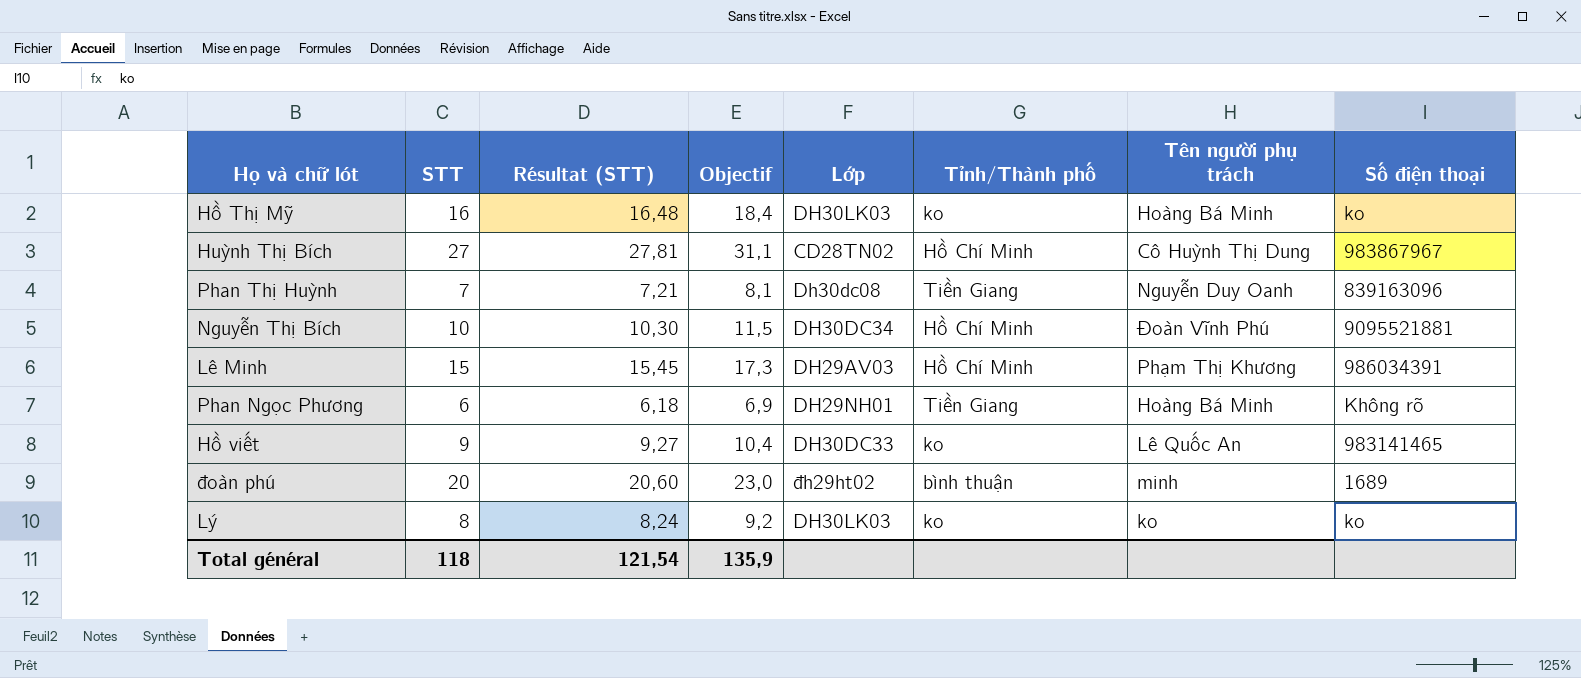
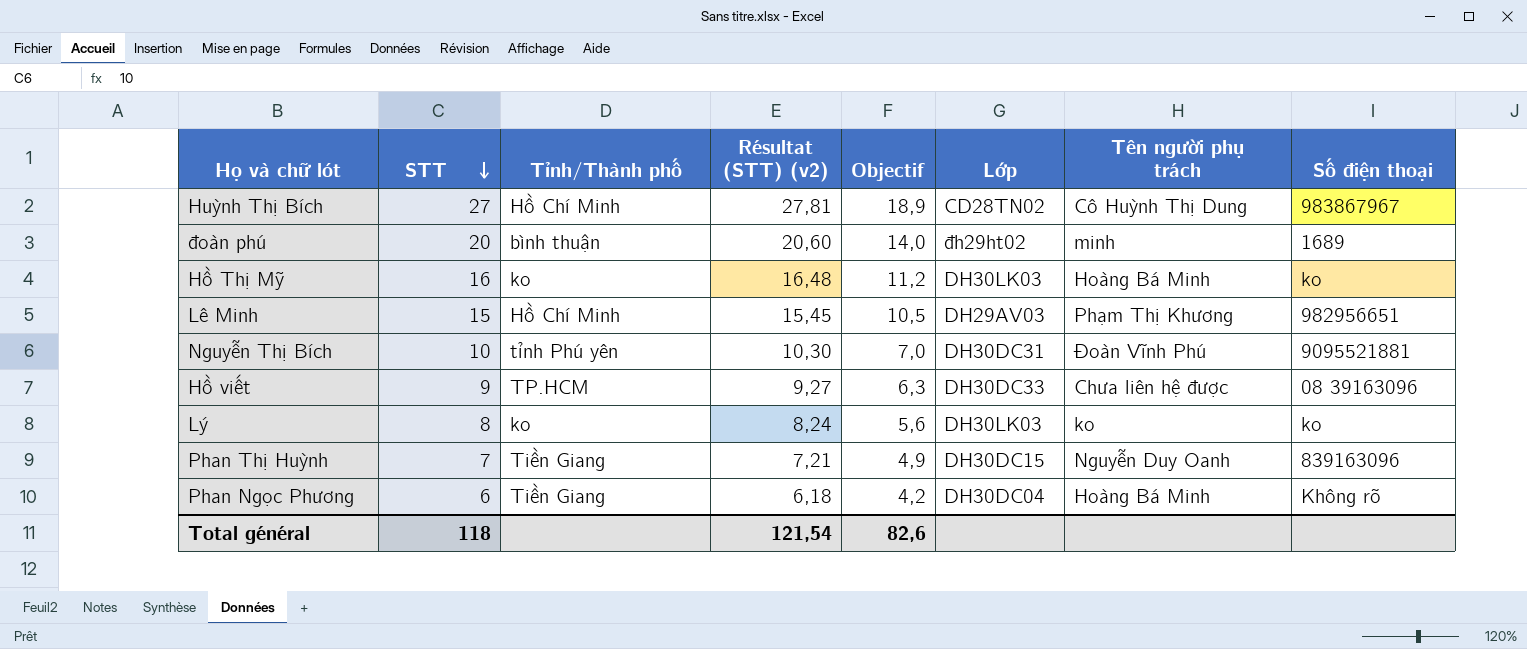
row order: none -> STT descending
column Tỉnh/Thành phố | position: 6 -> 3
column name: Résultat (STT) -> Résultat (STT) (v2)
column Objectif | formula: [STT] * 1,15 -> [STT] * 0,7
Lê Minh | Số điện thoại: 986034391 -> 982956651
Nguyễn Thị Bích | Tỉnh/Thành phố: Hồ Chí Minh -> tỉnh Phú yên
Nguyễn Thị Bích | Lớp: DH30DC34 -> DH30DC31
Hồ viết | Tỉnh/Thành phố: ko -> TP.HCM
Hồ viết | Tên người phụ trách: Lê Quốc An -> Chưa liên hệ được
Hồ viết | Số điện thoại: 983141465 -> 08 39163096
Phan Thị Huỳnh | Lớp: Dh30dc08 -> DH30DC15
Phan Ngọc Phương | Lớp: DH29NH01 -> DH30DC04
Total général | Objectif: 135,9 -> 82,6

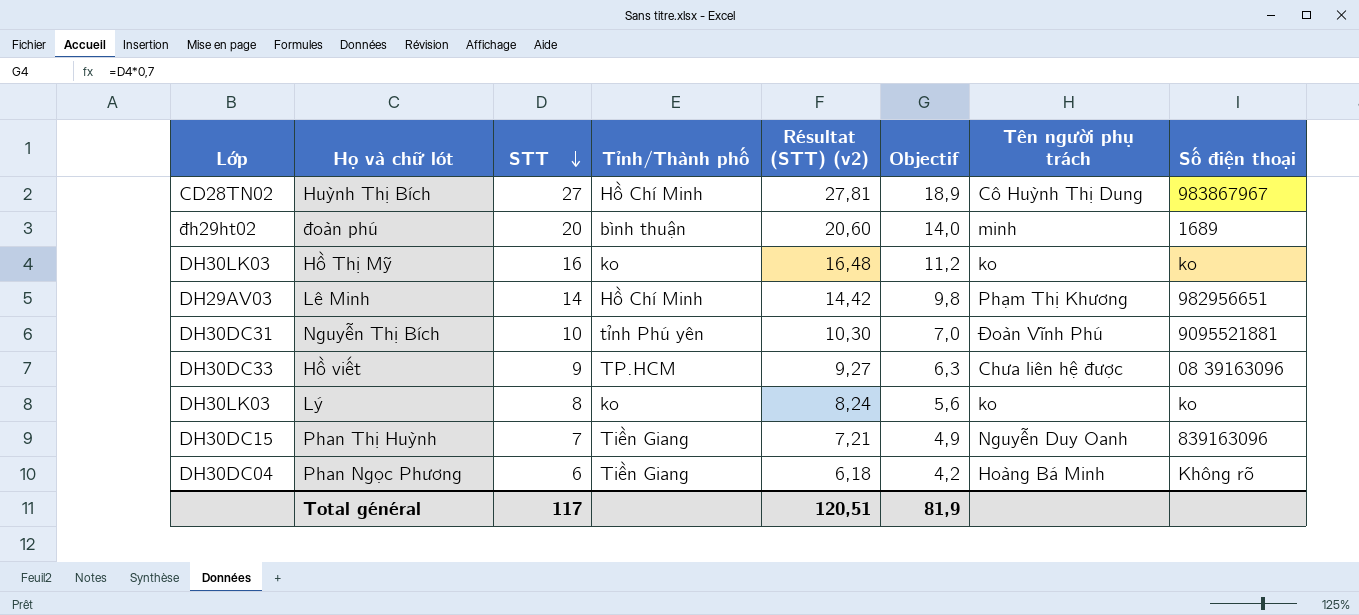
column Lớp | position: 6 -> 1
Hồ Thị Mỹ | Tên người phụ trách: Hoàng Bá Minh -> ko
Lê Minh | STT: 15 -> 14
Lê Minh | Résultat (STT) (v2): 15,45 -> 14,42
Lê Minh | Objectif: 10,5 -> 9,8
Total général | STT: 118 -> 117
Total général | Résultat (STT) (v2): 121,54 -> 120,51
Total général | Objectif: 82,6 -> 81,9

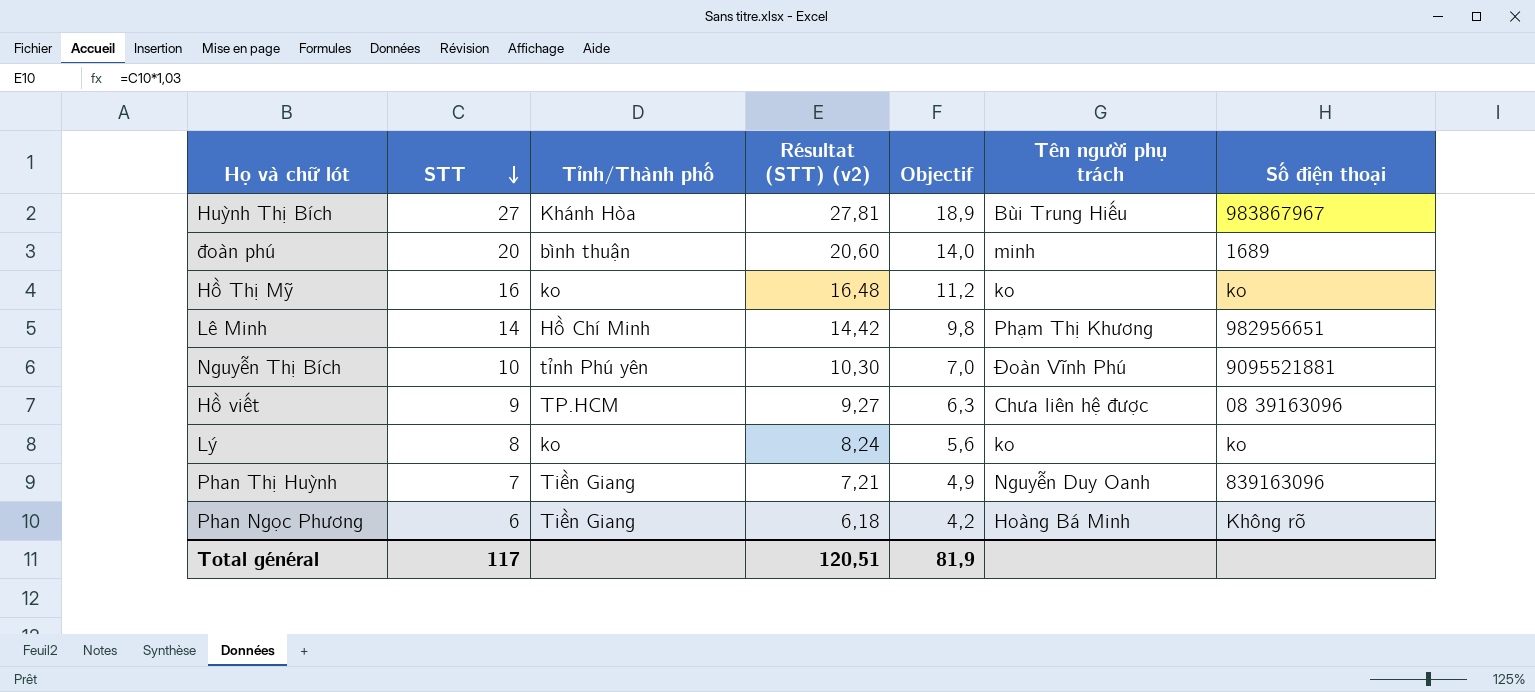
column Lớp | position: 1 -> none
Huỳnh Thị Bích | Tỉnh/Thành phố: Hồ Chí Minh -> Khánh Hòa
Huỳnh Thị Bích | Tên người phụ trách: Cô Huỳnh Thị Dung -> Bùi Trung Hiếu

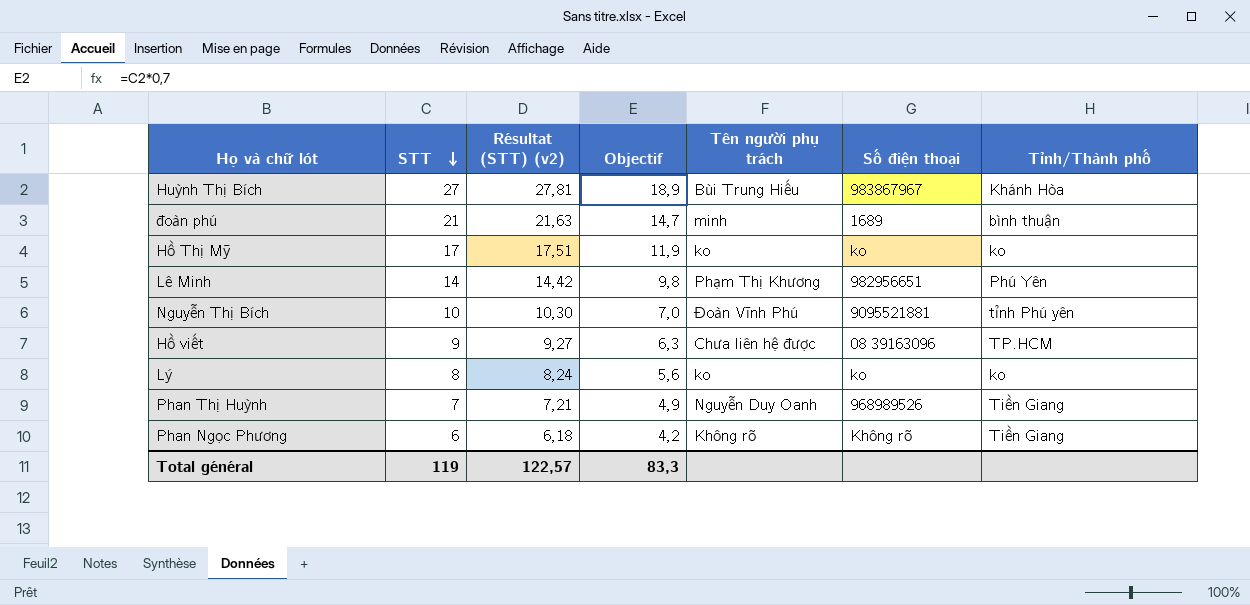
column Tỉnh/Thành phố | position: 3 -> 7
đoàn phú | STT: 20 -> 21
đoàn phú | Résultat (STT) (v2): 20,60 -> 21,63
đoàn phú | Objectif: 14,0 -> 14,7
Hồ Thị Mỹ | STT: 16 -> 17
Hồ Thị Mỹ | Résultat (STT) (v2): 16,48 -> 17,51
Hồ Thị Mỹ | Objectif: 11,2 -> 11,9
Lê Minh | Tỉnh/Thành phố: Hồ Chí Minh -> Phú Yên
Phan Thị Huỳnh | Số điện thoại: 839163096 -> 968989526
Phan Ngọc Phương | Tên người phụ trách: Hoàng Bá Minh -> Không rõ
Total général | STT: 117 -> 119
Total général | Résultat (STT) (v2): 120,51 -> 122,57
Total général | Objectif: 81,9 -> 83,3

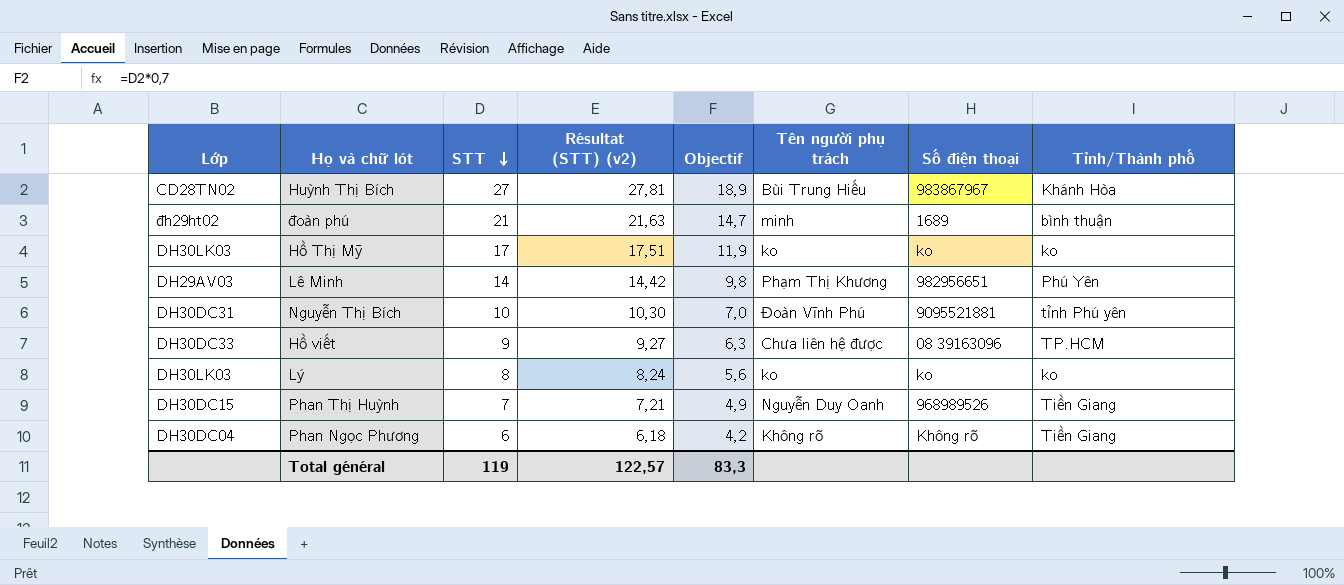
column Lớp | position: none -> 1

